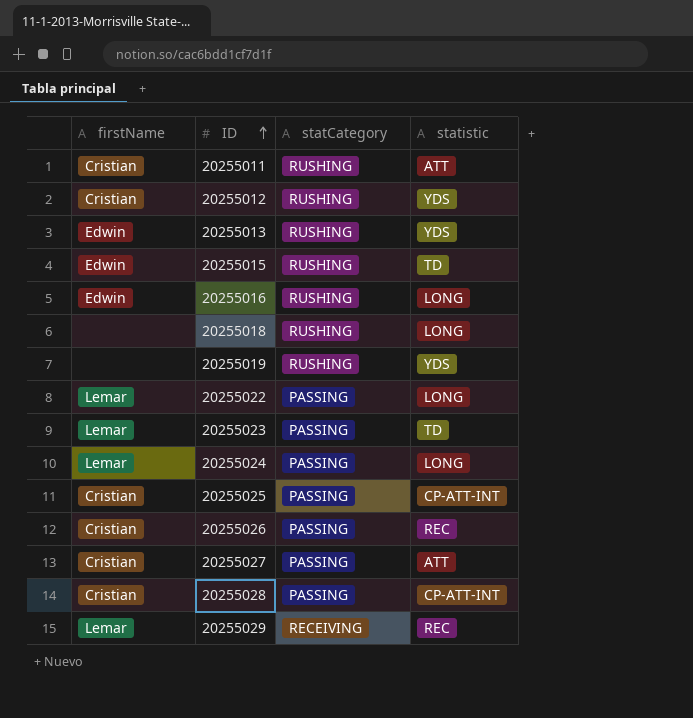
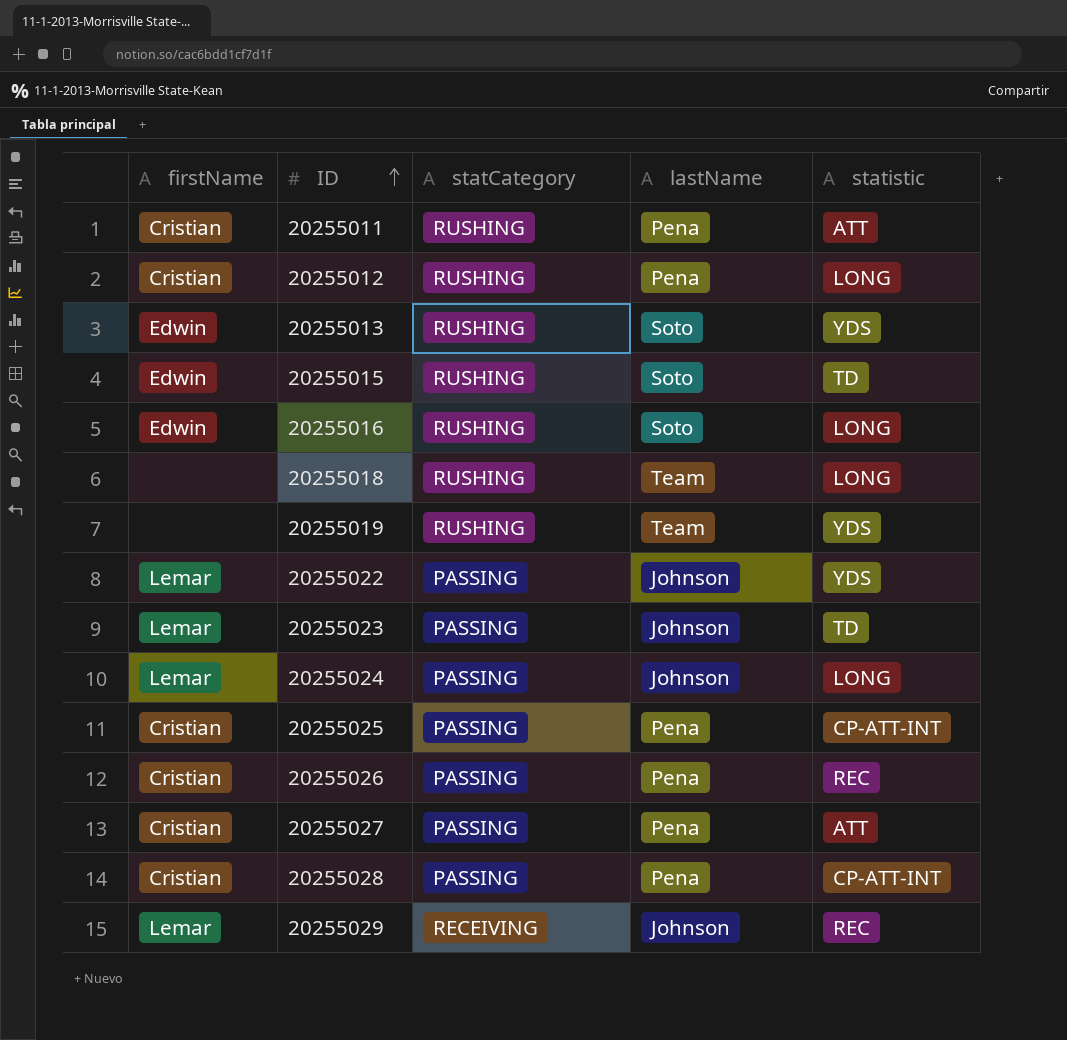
column lastName | position: none -> 4
20255012 | statistic: YDS -> LONG
20255022 | statistic: LONG -> YDS

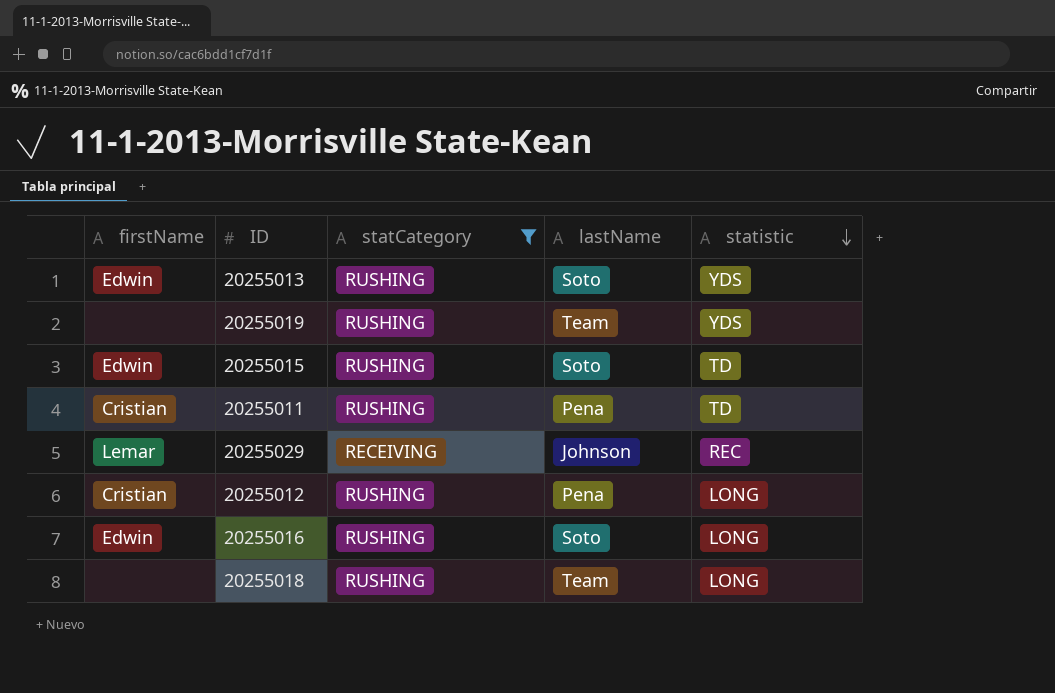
filter: none -> statCategory != PASSING
row order: ID ascending -> statistic descending
20255011 | statistic: ATT -> TD

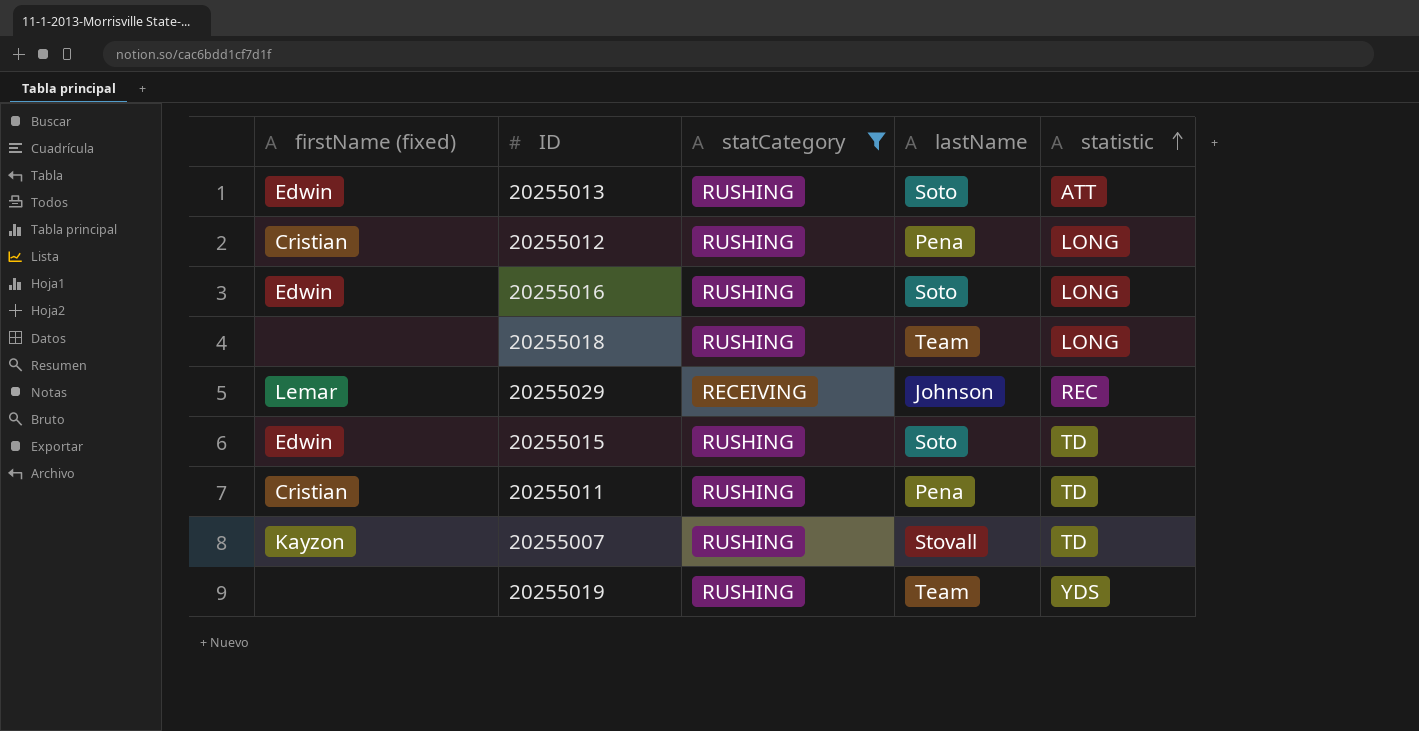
row order: statistic descending -> statistic ascending
column name: firstName -> firstName (fixed)
20255013 | statistic: YDS -> ATT
row 20255007: none -> Kayzon | RUSHING | Stovall | TD

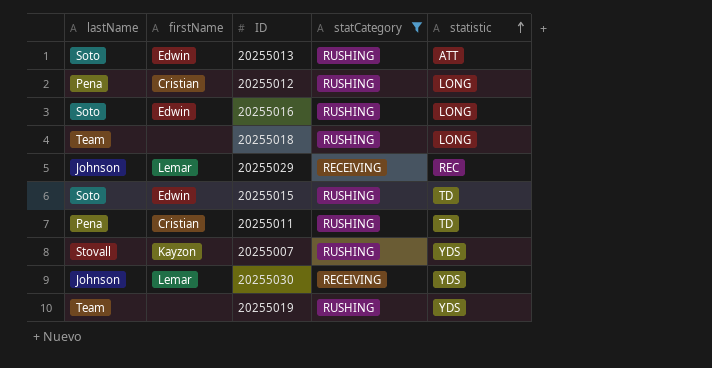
column lastName | position: 4 -> 1
column name: firstName (fixed) -> firstName
20255007 | statistic: TD -> YDS
row 20255030: none -> Johnson | Lemar | RECEIVING | YDS

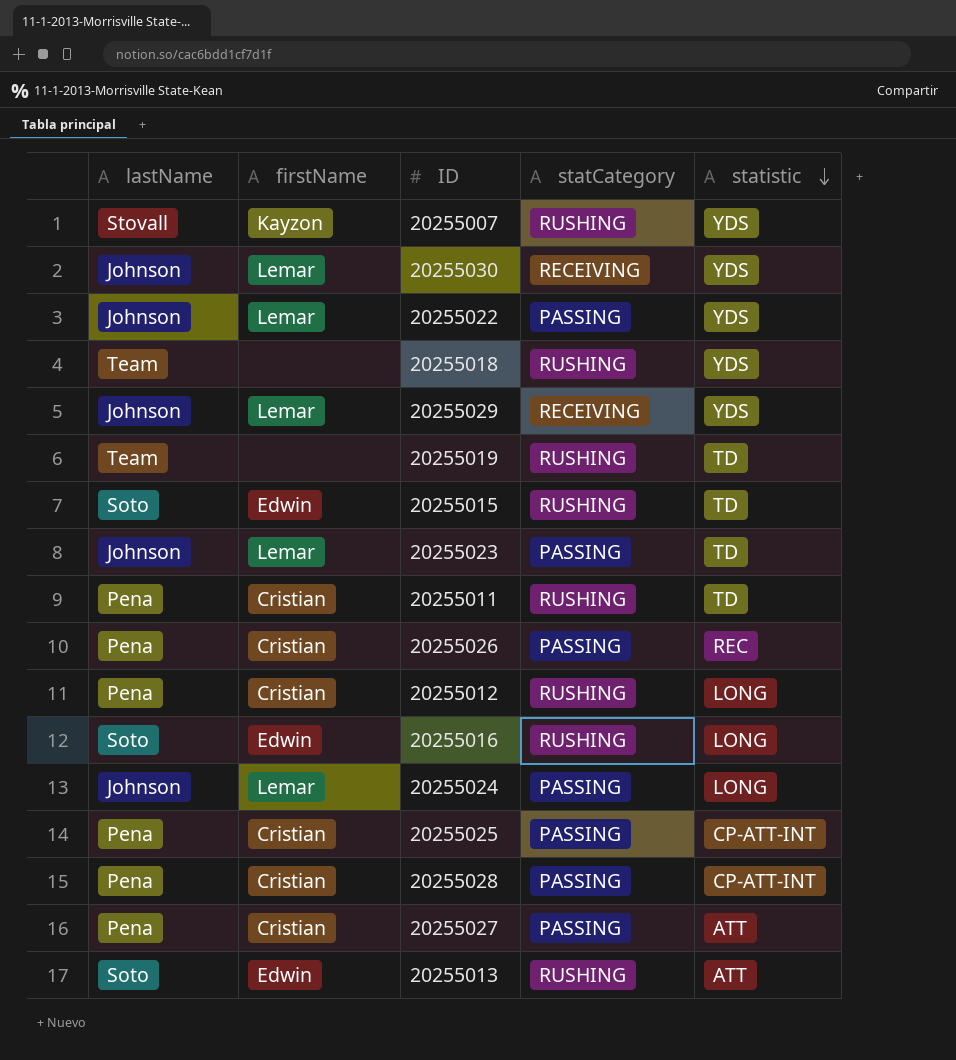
filter: statCategory != PASSING -> none
row order: statistic ascending -> statistic descending
20255018 | statistic: LONG -> YDS
20255029 | statistic: REC -> YDS
20255019 | statistic: YDS -> TD

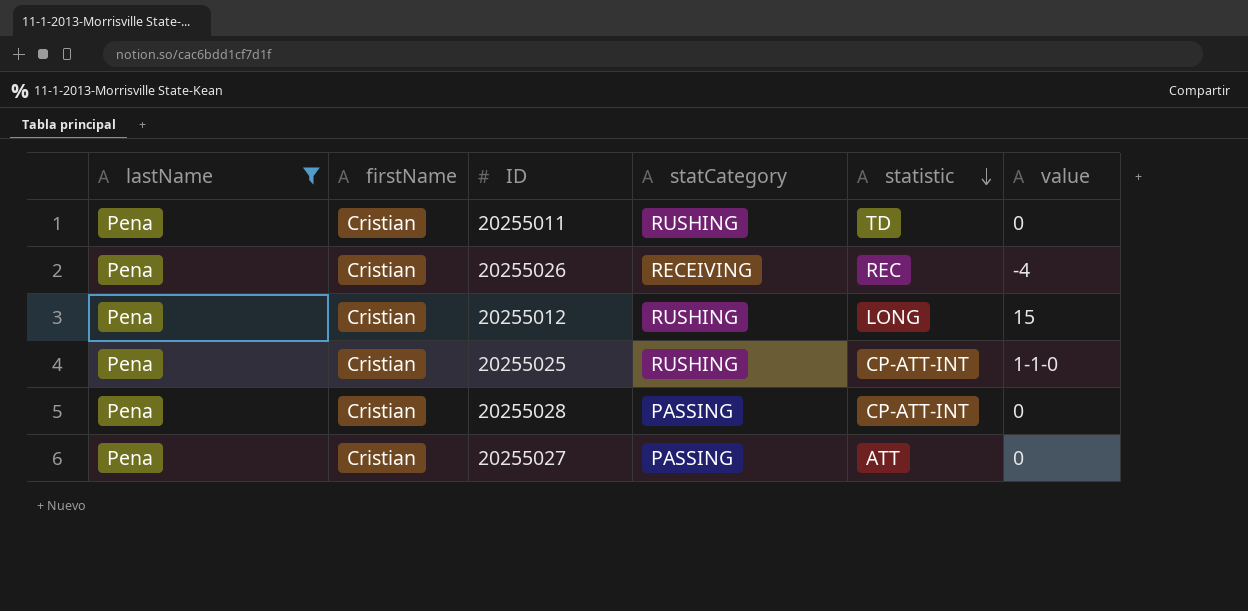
filter: none -> lastName = Pena
column value | position: none -> 6
20255026 | statCategory: PASSING -> RECEIVING
20255025 | statCategory: PASSING -> RUSHING

